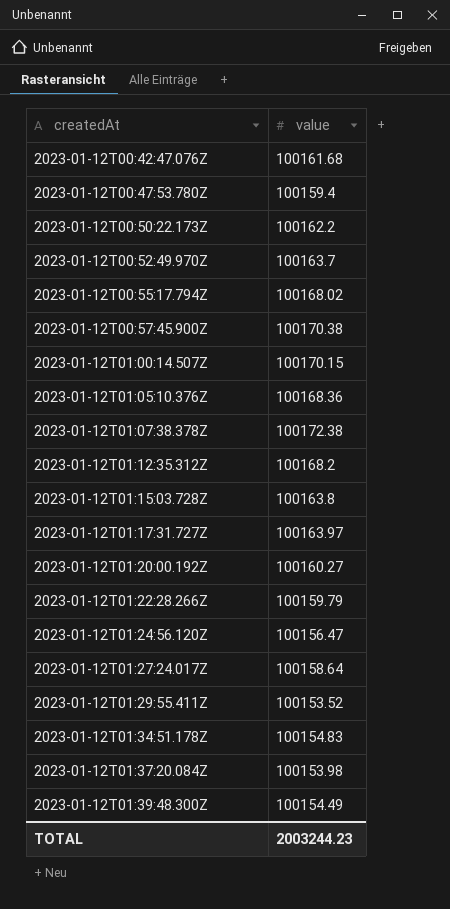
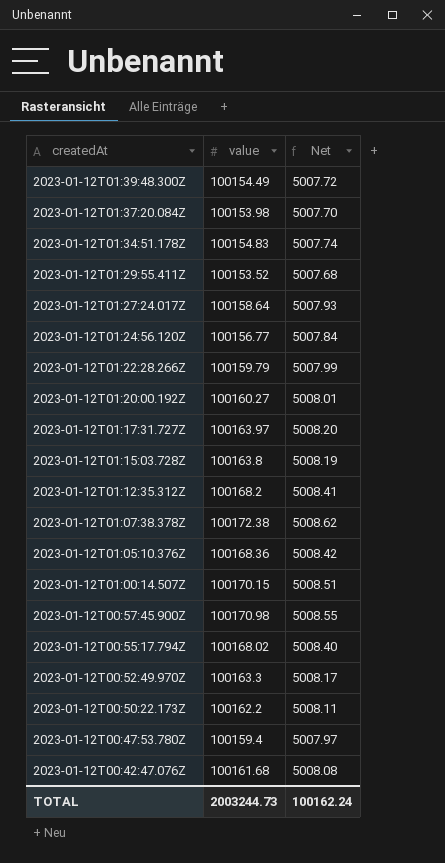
row order: createdAt ascending -> createdAt descending
column Net | formula: none -> [value] * 0.05
2023-01-12T01:24:56.120Z | value: 100156.47 -> 100156.77
2023-01-12T00:57:45.900Z | value: 100170.38 -> 100170.98
2023-01-12T00:52:49.970Z | value: 100163.7 -> 100163.3
TOTAL | value: 2003244.23 -> 2003244.73

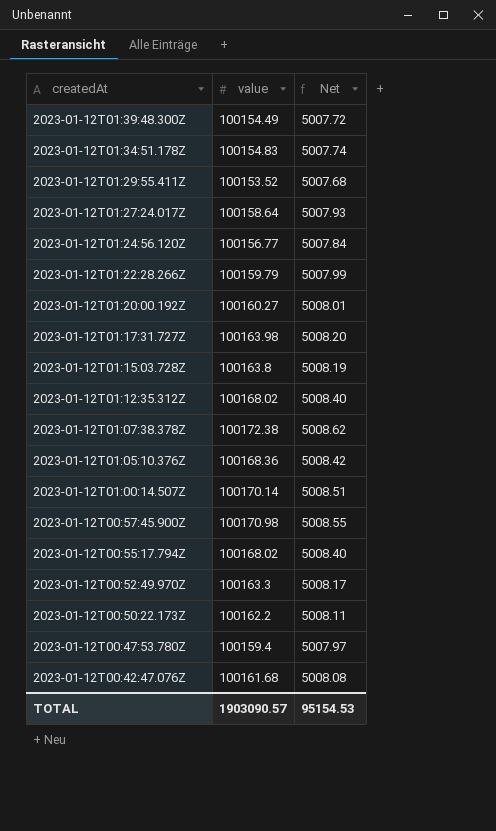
row 2023-01-12T01:37:20.084Z: 100153.98 | 5007.70 -> none
2023-01-12T01:17:31.727Z | value: 100163.97 -> 100163.98
2023-01-12T01:12:35.312Z | value: 100168.2 -> 100168.02
2023-01-12T01:12:35.312Z | Net: 5008.41 -> 5008.40
2023-01-12T01:00:14.507Z | value: 100170.15 -> 100170.14
TOTAL | value: 2003244.73 -> 1903090.57
TOTAL | Net: 100162.24 -> 95154.53

